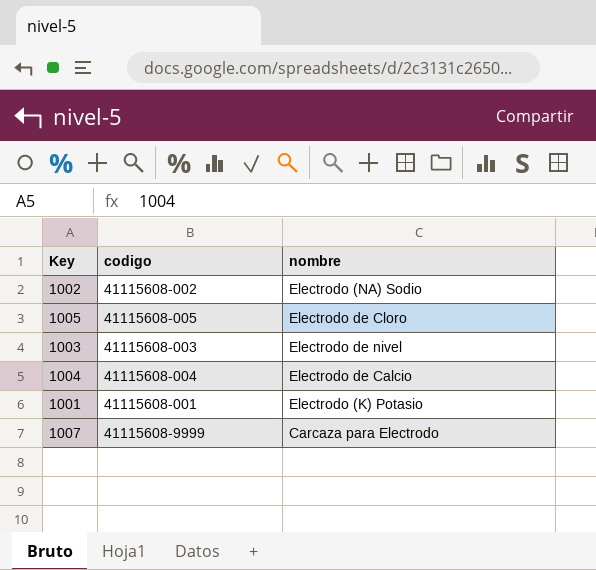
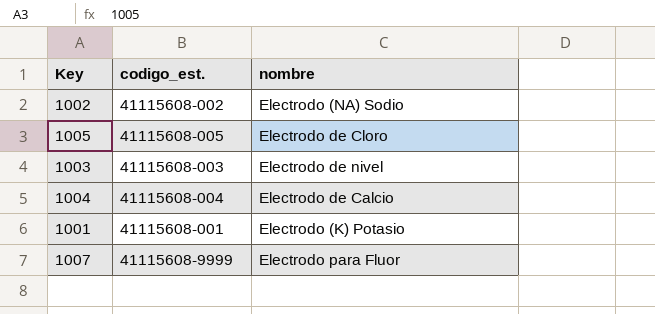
column name: codigo -> codigo_est.
1007 | nombre: Carcaza para Electrodo -> Electrodo para Fluor

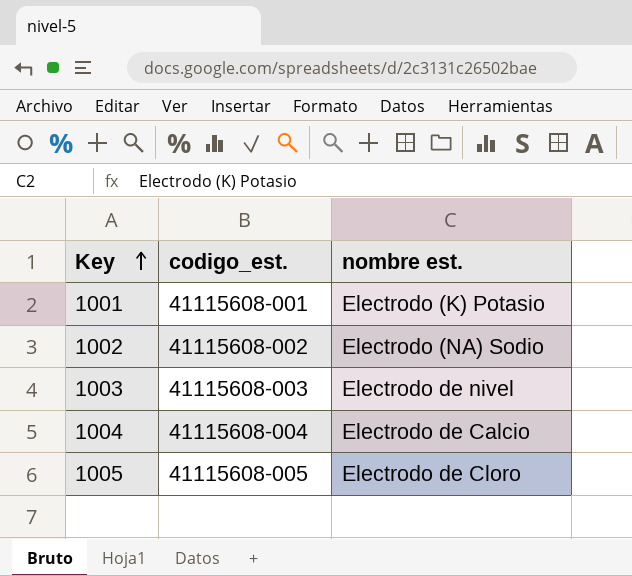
row order: none -> Key ascending
column name: nombre -> nombre est.
row 1007: 41115608-9999 | Electrodo para Fluor -> none

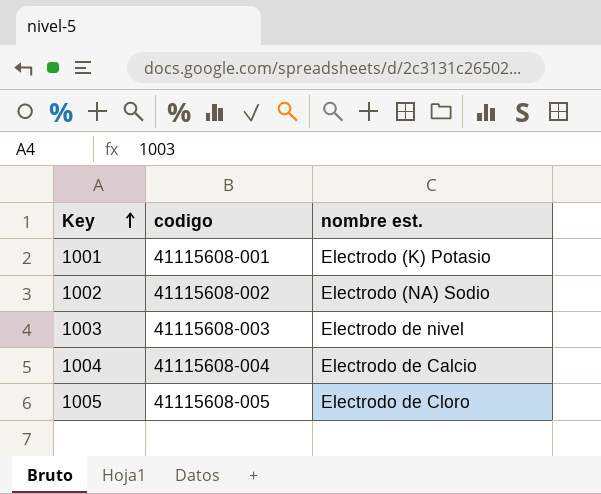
column name: codigo_est. -> codigo

